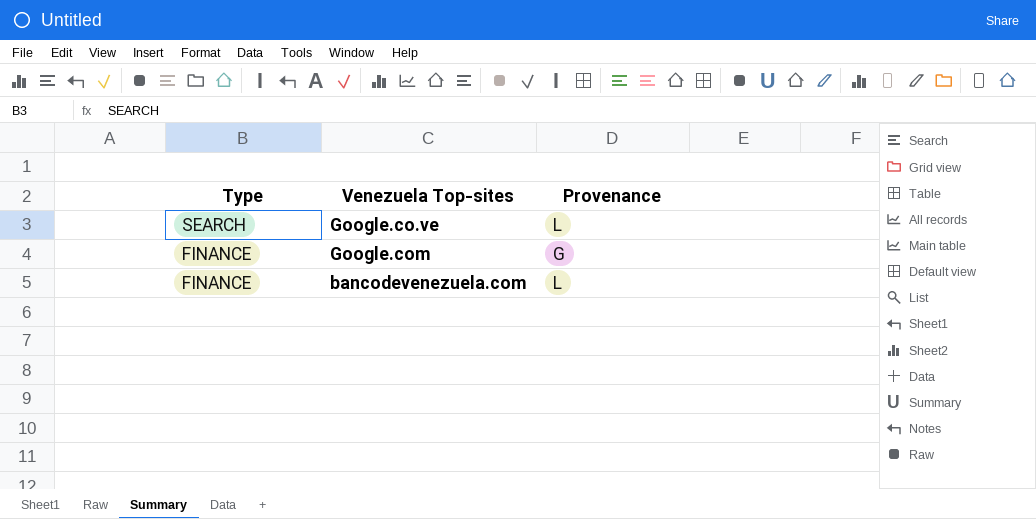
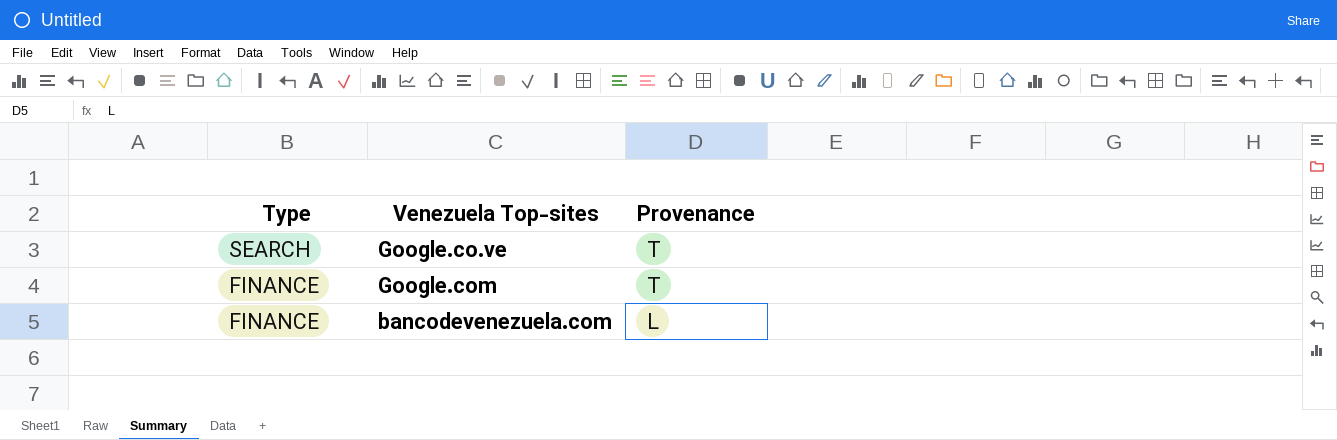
Google.co.ve | Provenance: L -> T
Google.com | Provenance: G -> T

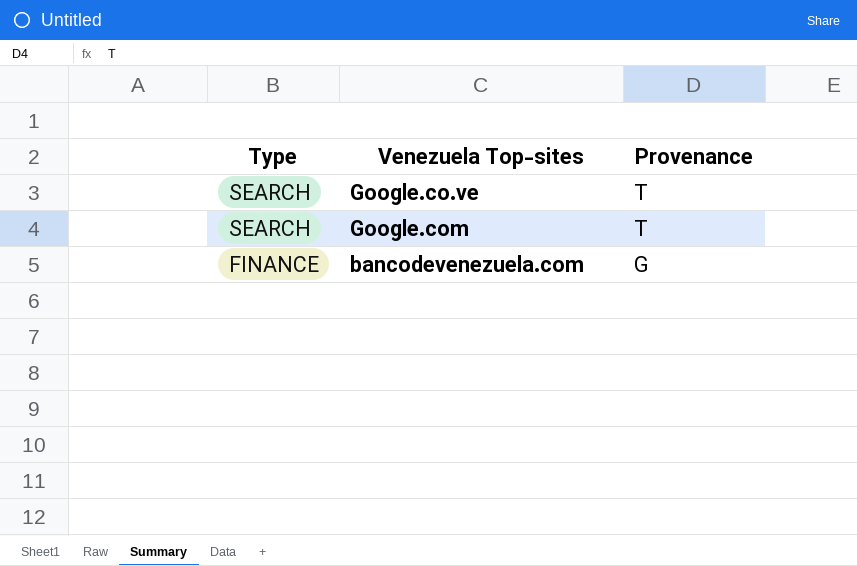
Google.com | Type: FINANCE -> SEARCH
bancodevenezuela.com | Provenance: L -> G

